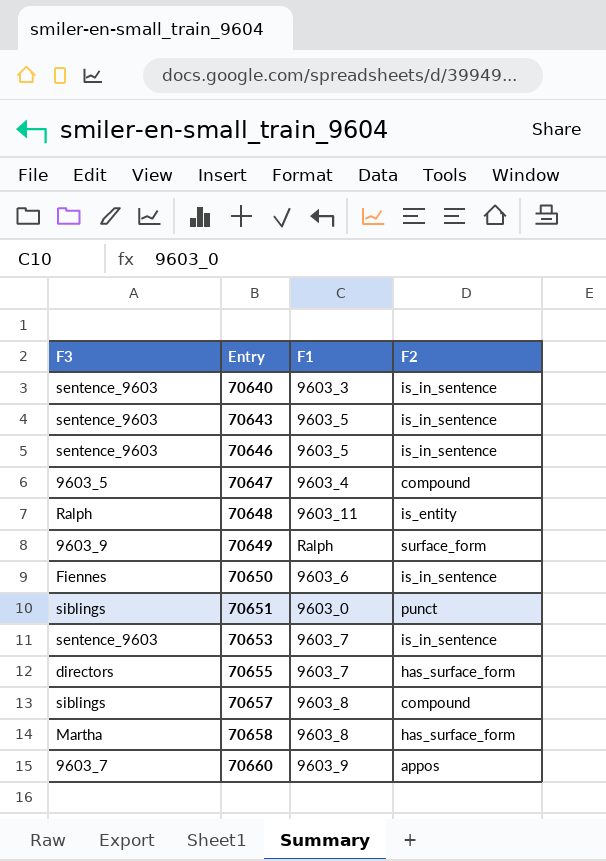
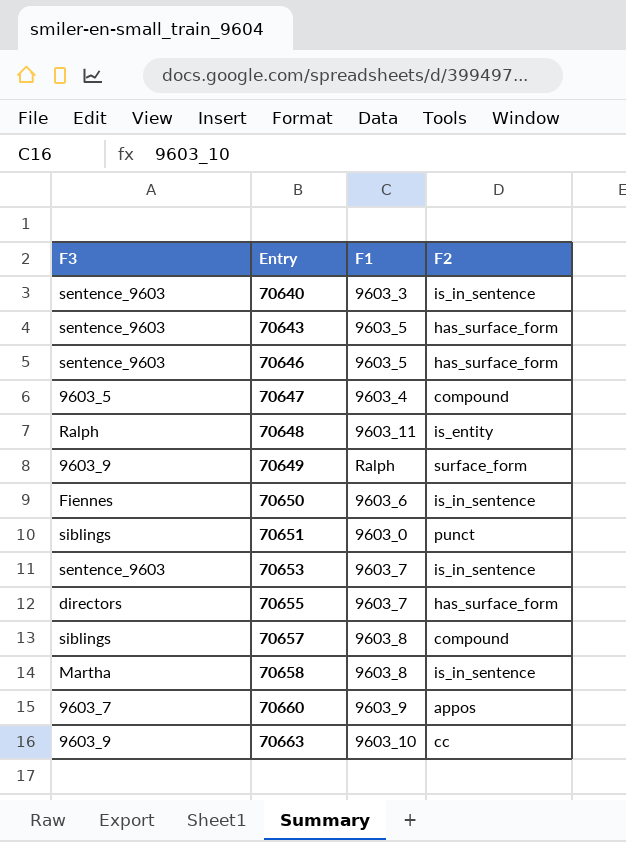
70643 | F2: is_in_sentence -> has_surface_form
70646 | F2: is_in_sentence -> has_surface_form
70658 | F2: has_surface_form -> is_in_sentence
row 70663: none -> 9603_9 | 9603_10 | cc

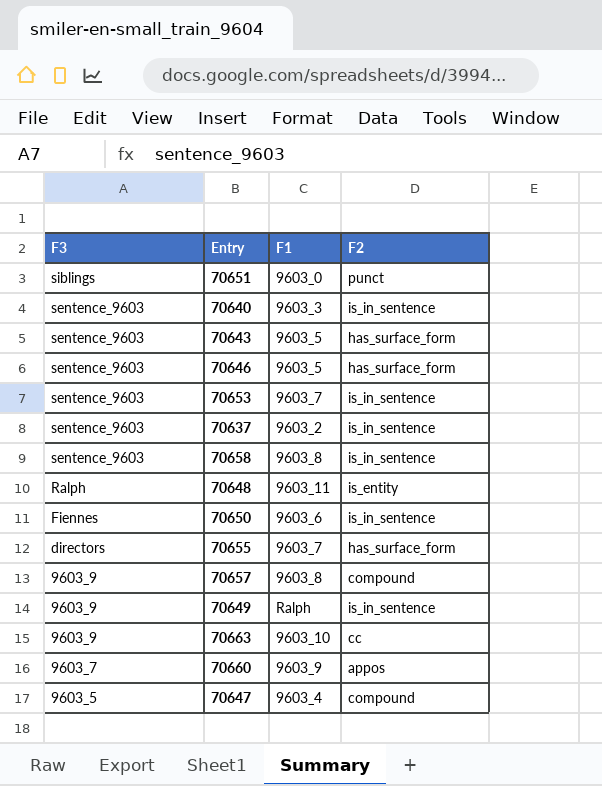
row order: Entry ascending -> F3 descending
row 70637: none -> sentence_9603 | 9603_2 | is_in_sentence
70658 | F3: Martha -> sentence_9603
70657 | F3: siblings -> 9603_9
70649 | F2: surface_form -> is_in_sentence

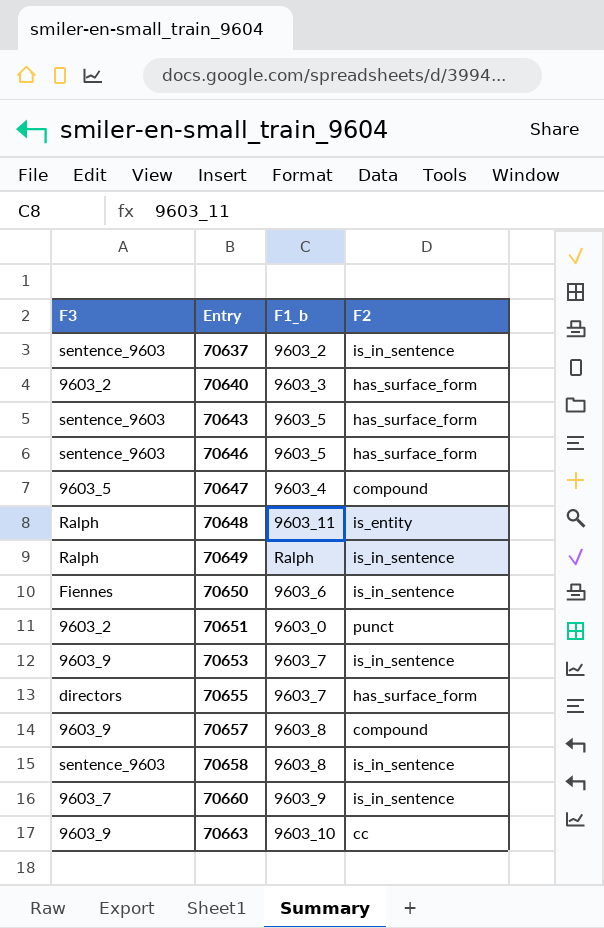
row order: F3 descending -> Entry ascending
column name: F1 -> F1_b
70640 | F3: sentence_9603 -> 9603_2
70640 | F2: is_in_sentence -> has_surface_form
70649 | F3: 9603_9 -> Ralph
70651 | F3: siblings -> 9603_2
70653 | F3: sentence_9603 -> 9603_9
70660 | F2: appos -> is_in_sentence

